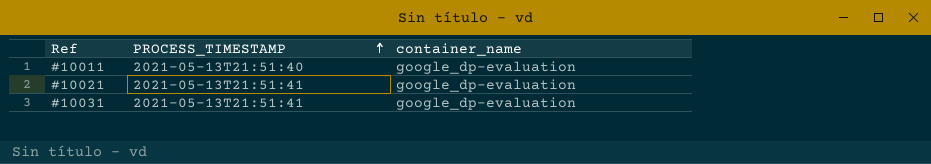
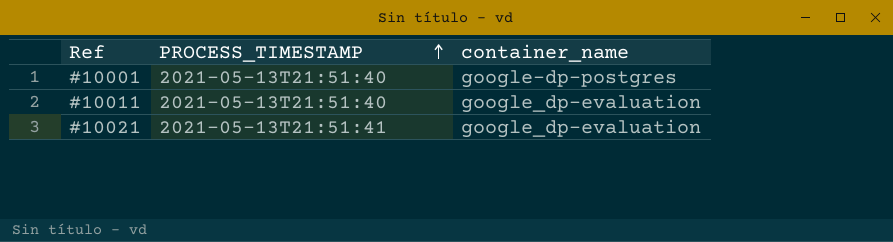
row #10031: 2021-05-13T21:51:41 | google_dp-evaluation -> none
row #10001: none -> 2021-05-13T21:51:40 | google-dp-postgres

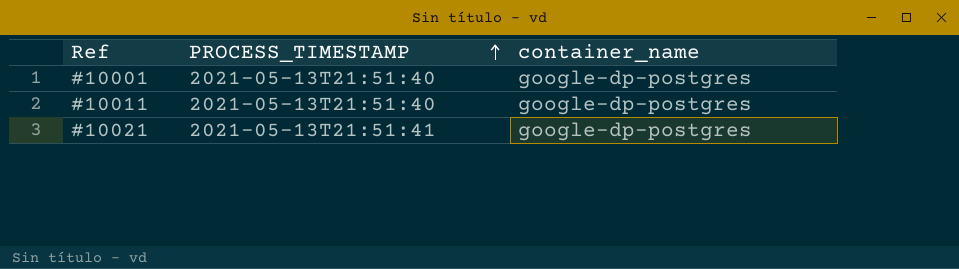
#10011 | container_name: google_dp-evaluation -> google-dp-postgres
#10021 | container_name: google_dp-evaluation -> google-dp-postgres

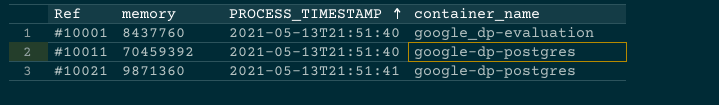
column memory | position: none -> 2
#10001 | container_name: google-dp-postgres -> google_dp-evaluation

